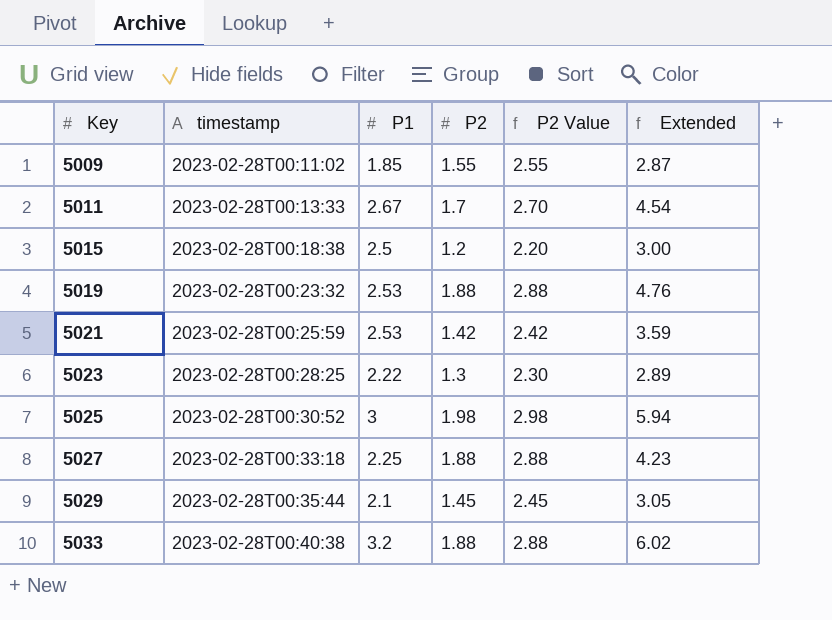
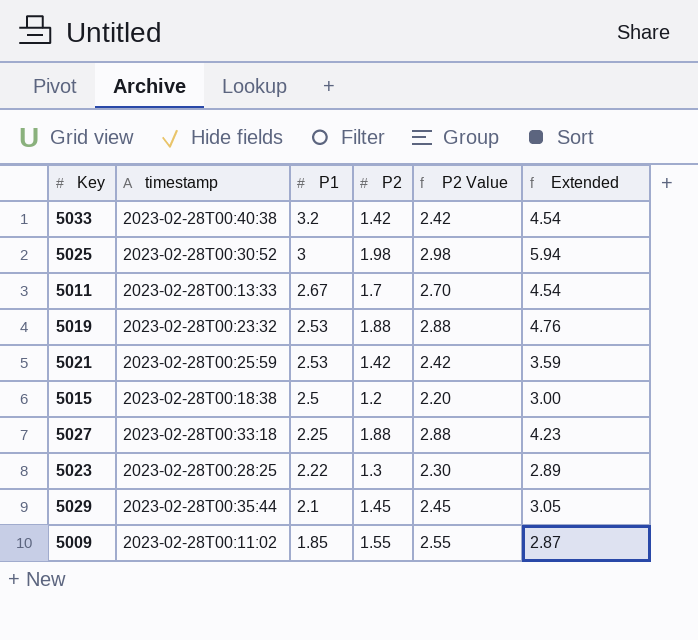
row order: Key ascending -> P1 descending
5033 | P2: 1.88 -> 1.42
5033 | P2 Value: 2.88 -> 2.42
5033 | Extended: 6.02 -> 4.54

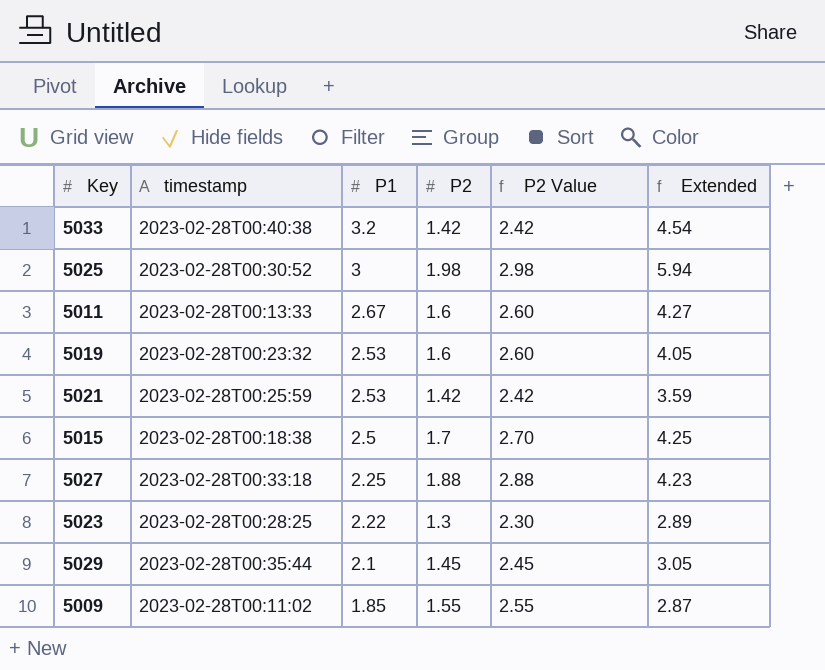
5011 | P2: 1.7 -> 1.6
5011 | P2 Value: 2.70 -> 2.60
5011 | Extended: 4.54 -> 4.27
5019 | P2: 1.88 -> 1.6
5019 | P2 Value: 2.88 -> 2.60
5019 | Extended: 4.76 -> 4.05
5015 | P2: 1.2 -> 1.7
5015 | P2 Value: 2.20 -> 2.70
5015 | Extended: 3.00 -> 4.25

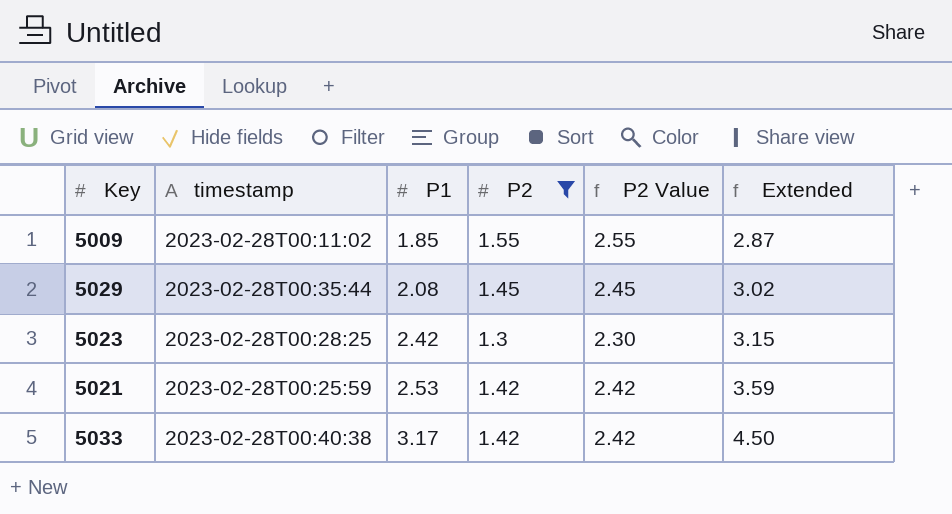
filter: none -> P2 <= 1.55
row order: P1 descending -> P1 ascending
5029 | P1: 2.1 -> 2.08
5029 | Extended: 3.05 -> 3.02
5023 | P1: 2.22 -> 2.42
5023 | Extended: 2.89 -> 3.15
5033 | P1: 3.2 -> 3.17
5033 | Extended: 4.54 -> 4.50

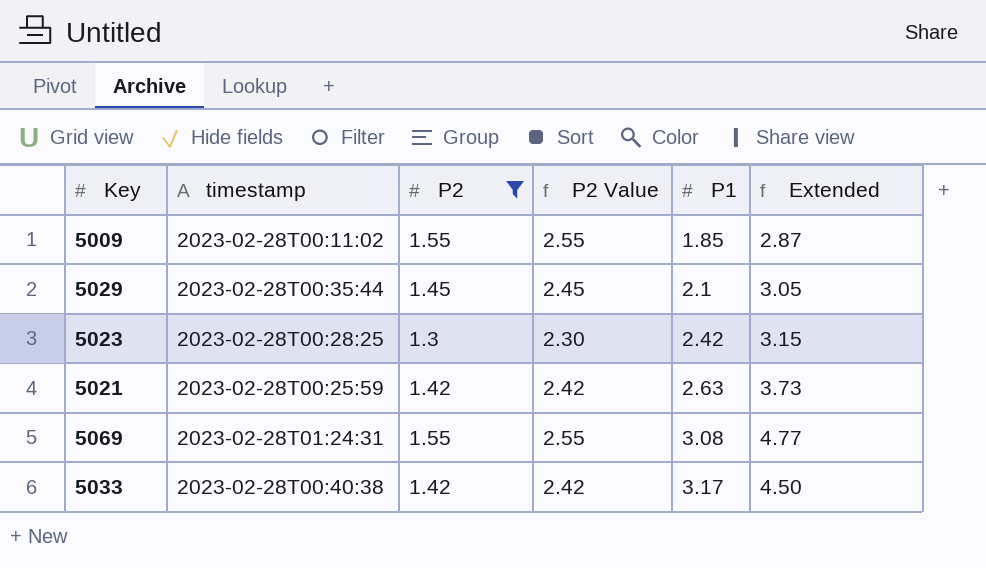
column P1 | position: 3 -> 5
5029 | P1: 2.08 -> 2.1
5029 | Extended: 3.02 -> 3.05
5021 | P1: 2.53 -> 2.63
5021 | Extended: 3.59 -> 3.73
row 5069: none -> 2023-02-28T01:24:31 | 1.55 | 2.55 | 3.08 | 4.77

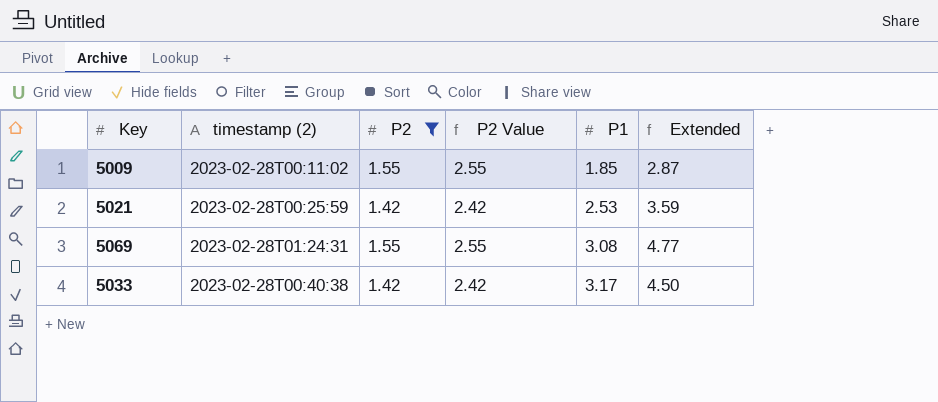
column name: timestamp -> timestamp (2)
row 5029: 2023-02-28T00:35:44 | 1.45 | 2.45 | 2.1 | 3.05 -> none
row 5023: 2023-02-28T00:28:25 | 1.3 | 2.30 | 2.42 | 3.15 -> none
5021 | P1: 2.63 -> 2.53
5021 | Extended: 3.73 -> 3.59

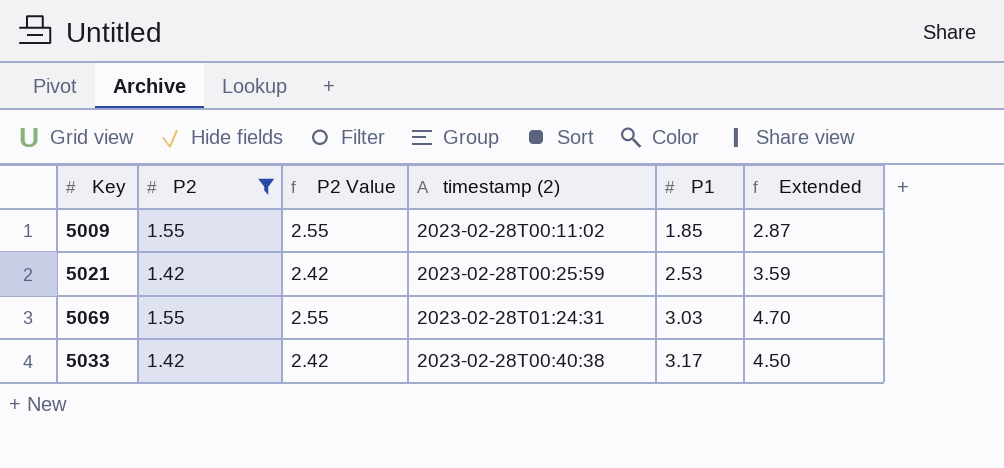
column timestamp (2) | position: 2 -> 4
5069 | P1: 3.08 -> 3.03
5069 | Extended: 4.77 -> 4.70

